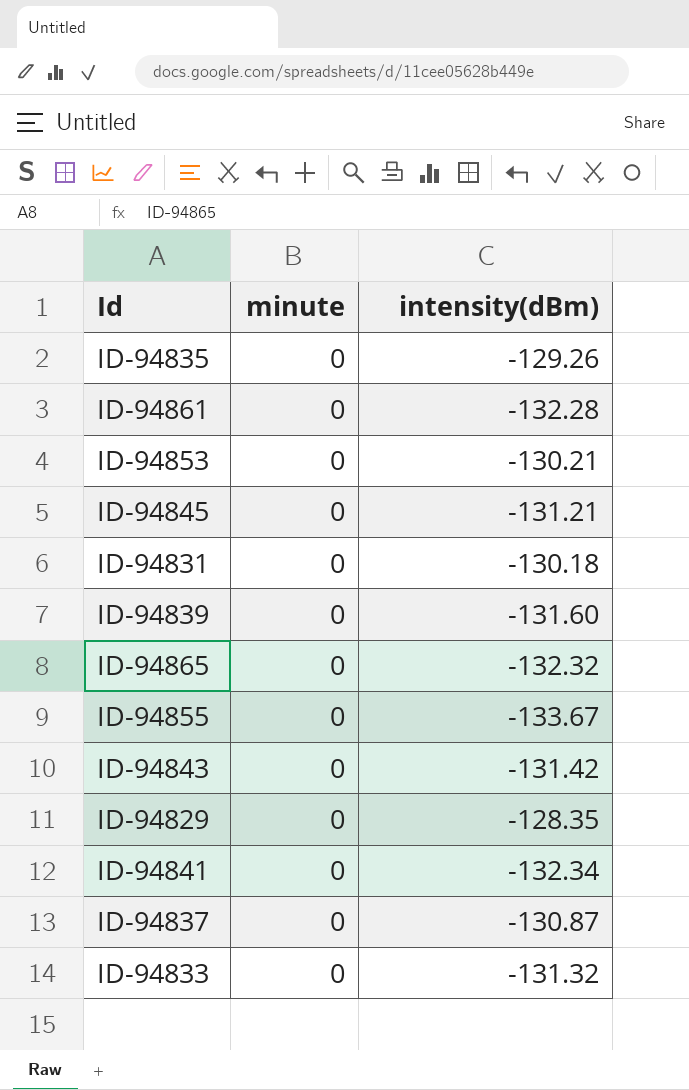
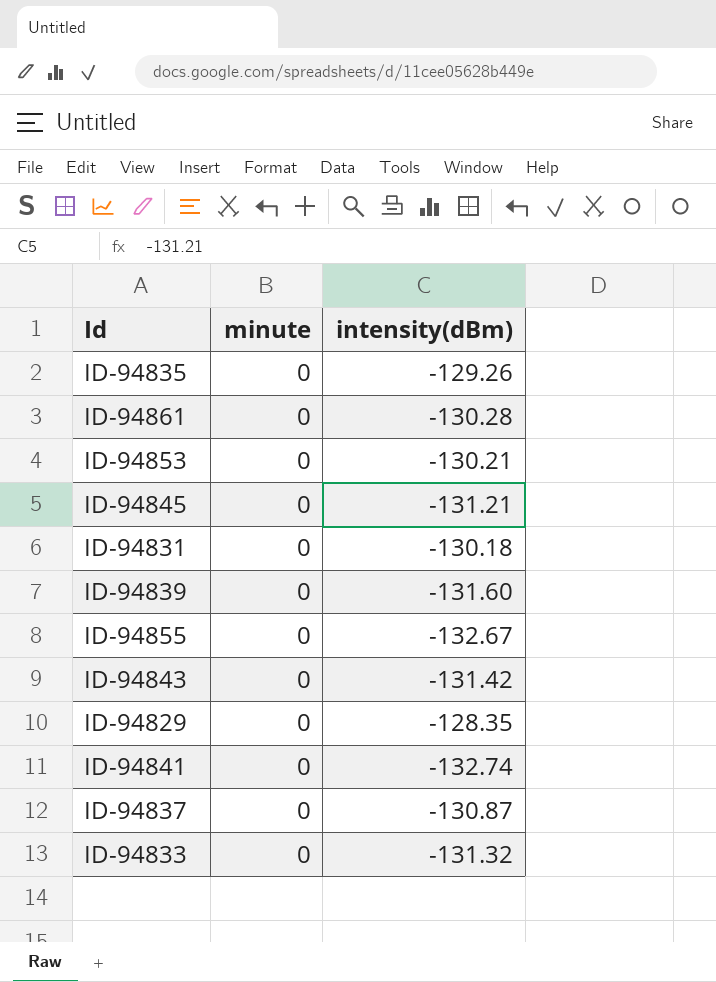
row ID-94865: 0 | -132.32 -> none
ID-94861 | intensity(dBm): -132.28 -> -130.28
ID-94855 | intensity(dBm): -133.67 -> -132.67
ID-94841 | intensity(dBm): -132.34 -> -132.74

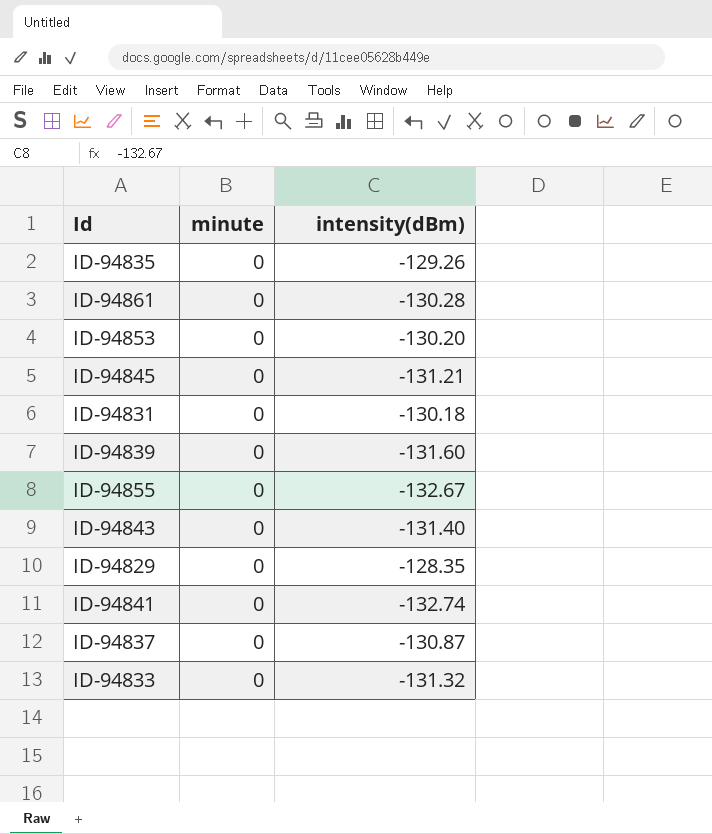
ID-94853 | intensity(dBm): -130.21 -> -130.20
ID-94843 | intensity(dBm): -131.42 -> -131.40

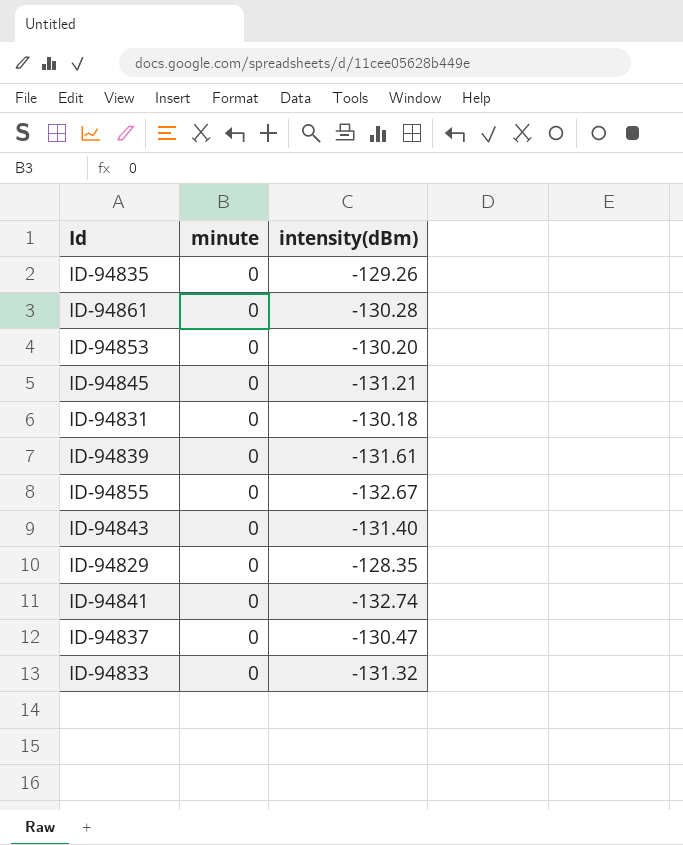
ID-94839 | intensity(dBm): -131.60 -> -131.61
ID-94837 | intensity(dBm): -130.87 -> -130.47

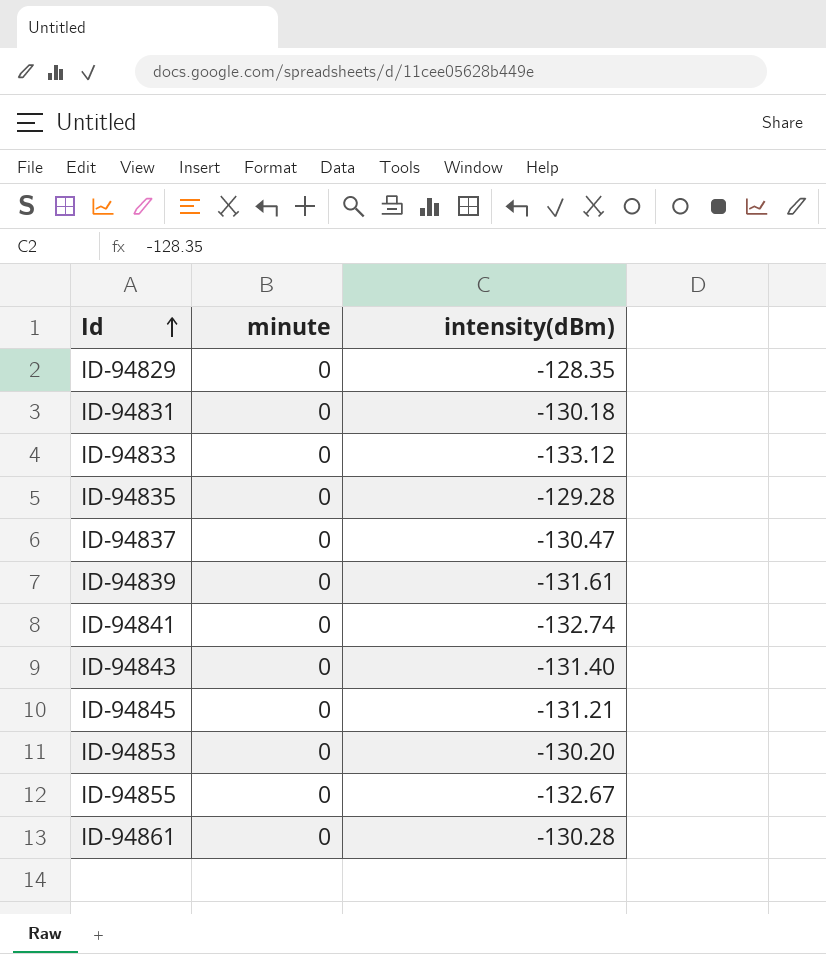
row order: none -> Id ascending
ID-94833 | intensity(dBm): -131.32 -> -133.12
ID-94835 | intensity(dBm): -129.26 -> -129.28

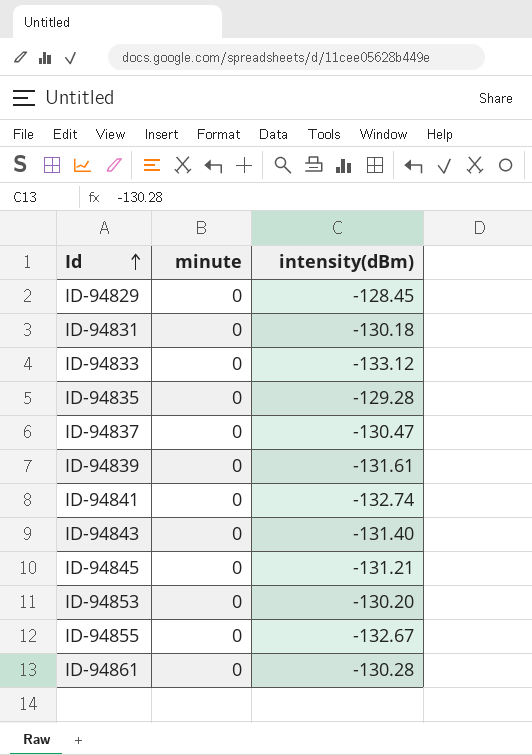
ID-94829 | intensity(dBm): -128.35 -> -128.45

